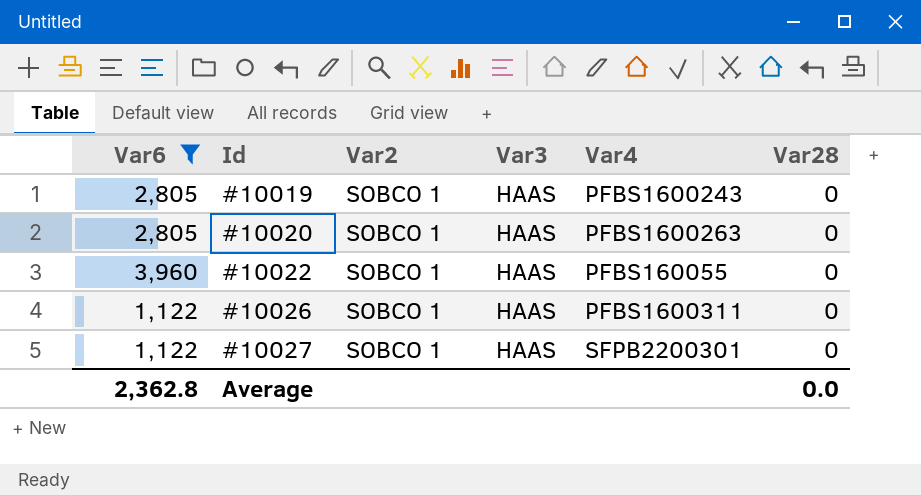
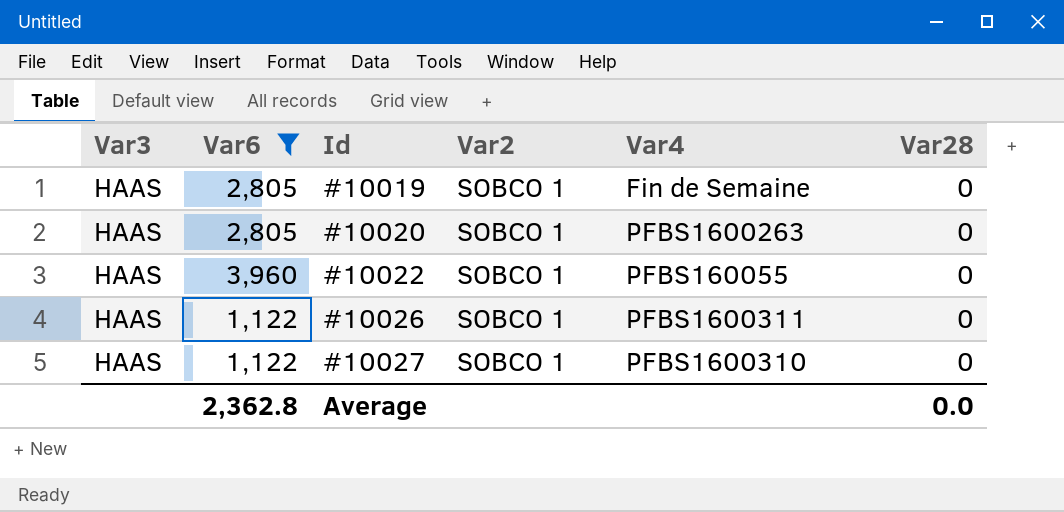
column Var3 | position: 4 -> 1
#10019 | Var4: PFBS1600243 -> Fin de Semaine
#10027 | Var4: SFPB2200301 -> PFBS1600310

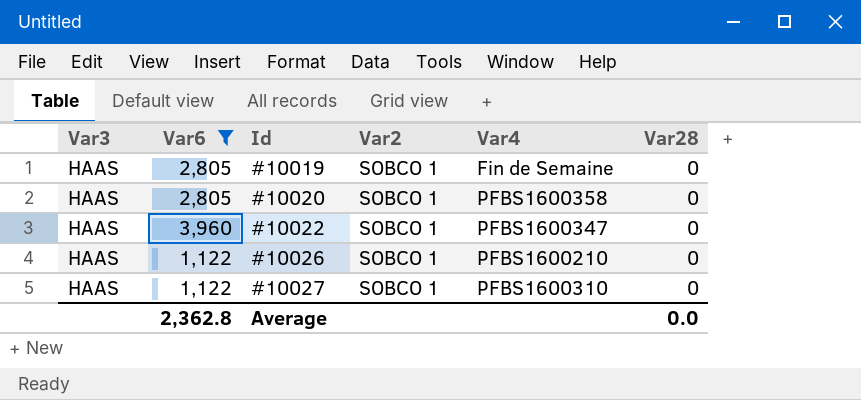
#10020 | Var4: PFBS1600263 -> PFBS1600358
#10022 | Var4: PFBS160055 -> PFBS1600347
#10026 | Var4: PFBS1600311 -> PFBS1600210

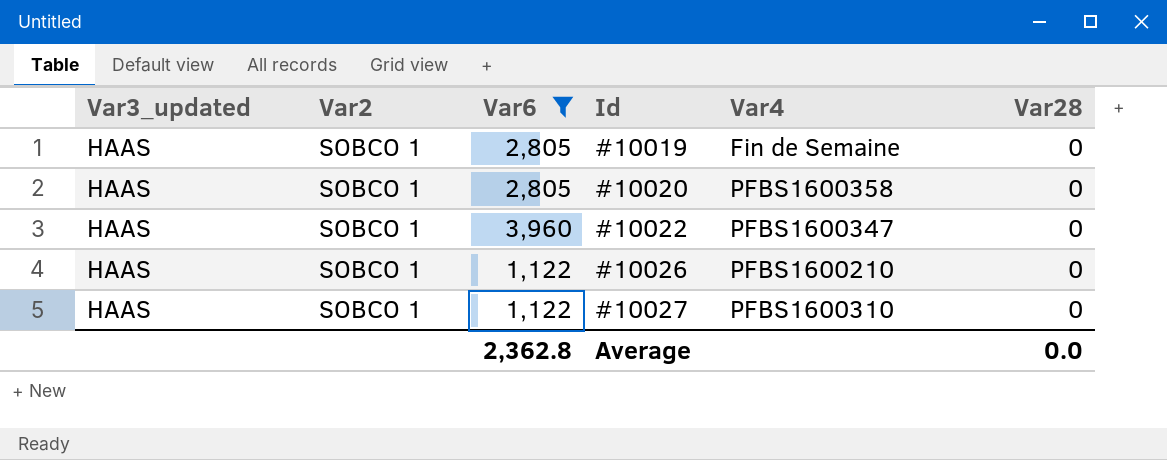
column name: Var3 -> Var3_updated
column Var2 | position: 4 -> 2

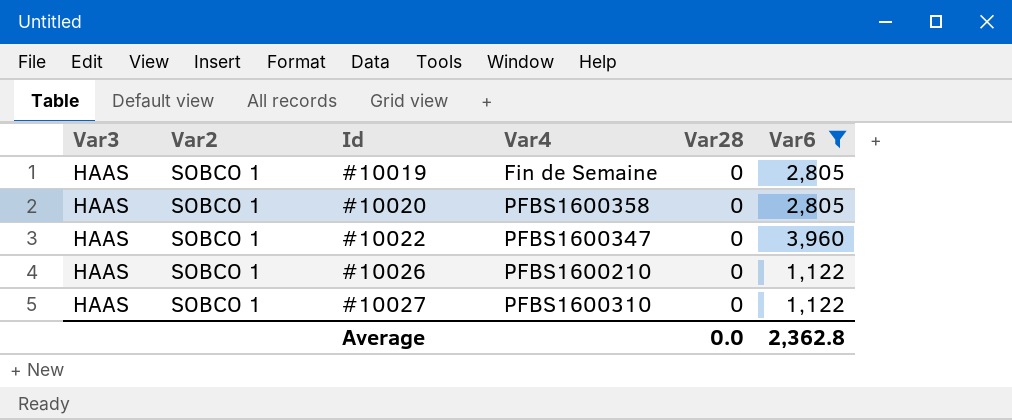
column name: Var3_updated -> Var3
column Var6 | position: 3 -> 6

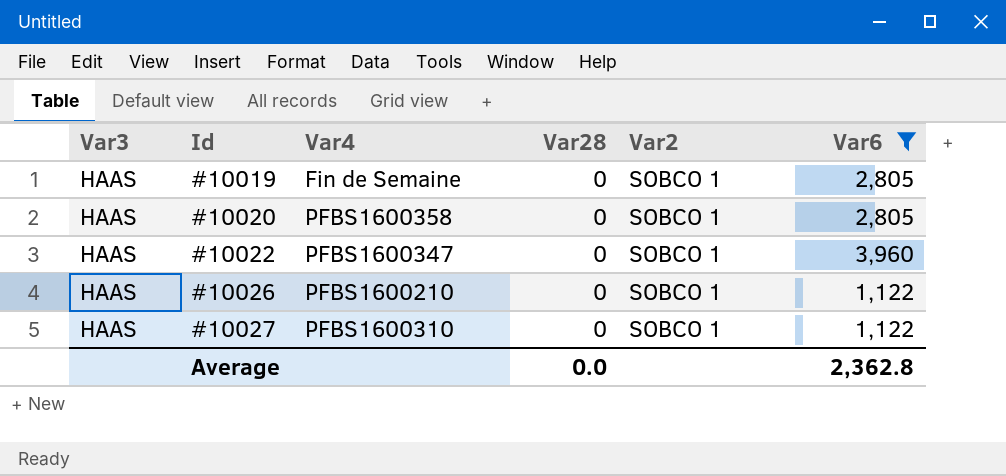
column Var2 | position: 2 -> 5

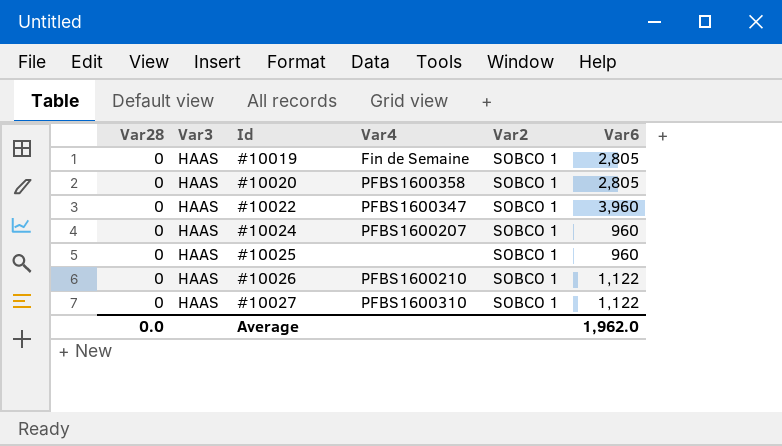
filter: Var6 != 960 -> none
column Var28 | position: 4 -> 1
Average | Var6: 2,362.8 -> 1,962.0

